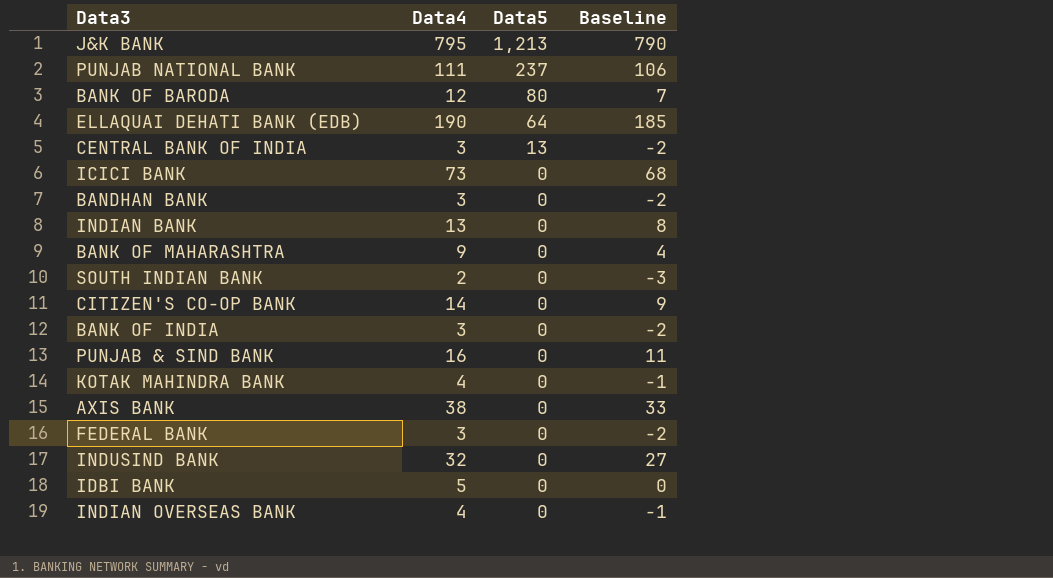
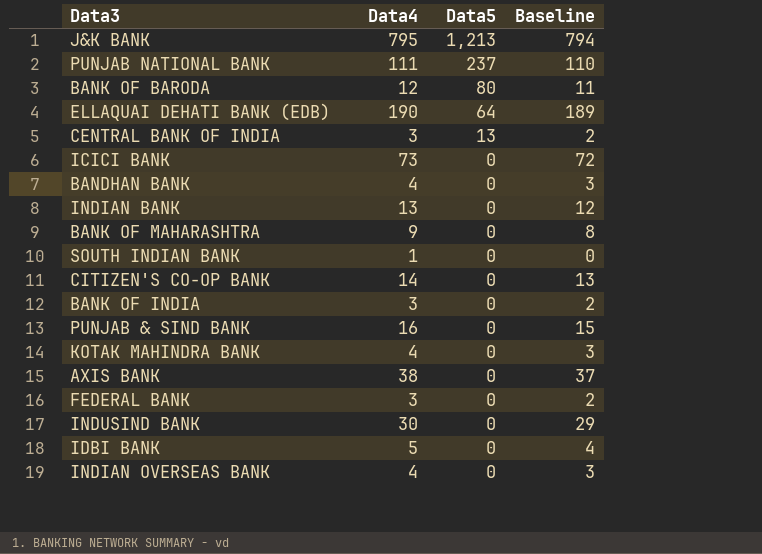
column Baseline | formula: [Data4] - 5 -> [Data4] - 1
BANDHAN BANK | Data4: 3 -> 4
SOUTH INDIAN BANK | Data4: 2 -> 1
INDUSIND BANK | Data4: 32 -> 30

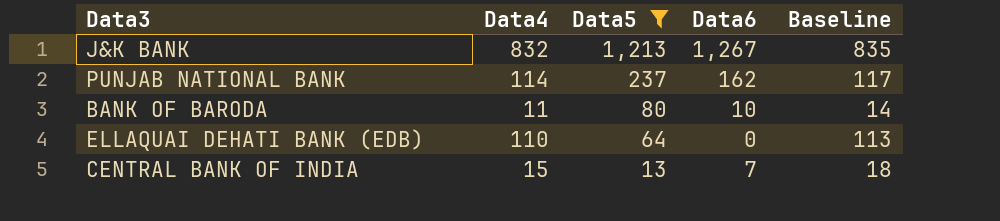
filter: none -> Data5 != 0
column Data6 | position: none -> 4
column Baseline | formula: [Data4] - 1 -> [Data4] + 3
J&K BANK | Data4: 795 -> 832
PUNJAB NATIONAL BANK | Data4: 111 -> 114
BANK OF BARODA | Data4: 12 -> 11
ELLAQUAI DEHATI BANK (EDB) | Data4: 190 -> 110
CENTRAL BANK OF INDIA | Data4: 3 -> 15

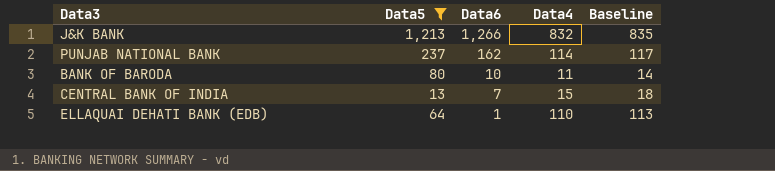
row order: Data5 descending -> Data6 descending
column Data4 | position: 2 -> 4
J&K BANK | Data6: 1,267 -> 1,266
ELLAQUAI DEHATI BANK (EDB) | Data6: 0 -> 1

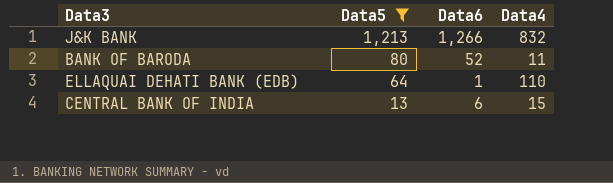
row order: Data6 descending -> Data5 descending
column Baseline | formula: [Data4] + 3 -> none
row PUNJAB NATIONAL BANK: 237 | 162 | 114 | 117 -> none
BANK OF BARODA | Data6: 10 -> 52
CENTRAL BANK OF INDIA | Data6: 7 -> 6

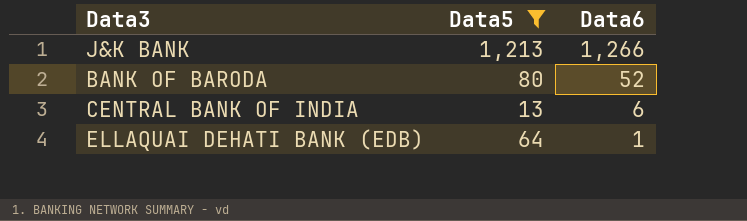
row order: Data5 descending -> Data6 descending
column Data4 | position: 4 -> none

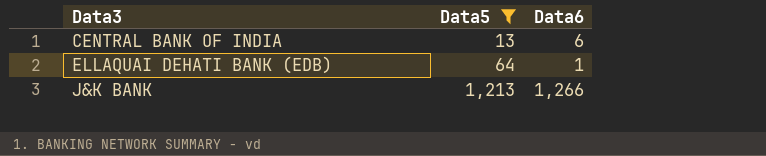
row order: Data6 descending -> Data3 ascending
row BANK OF BARODA: 80 | 52 -> none

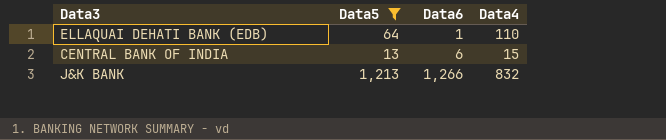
row order: Data3 ascending -> Data6 ascending
column Data4 | position: none -> 4

